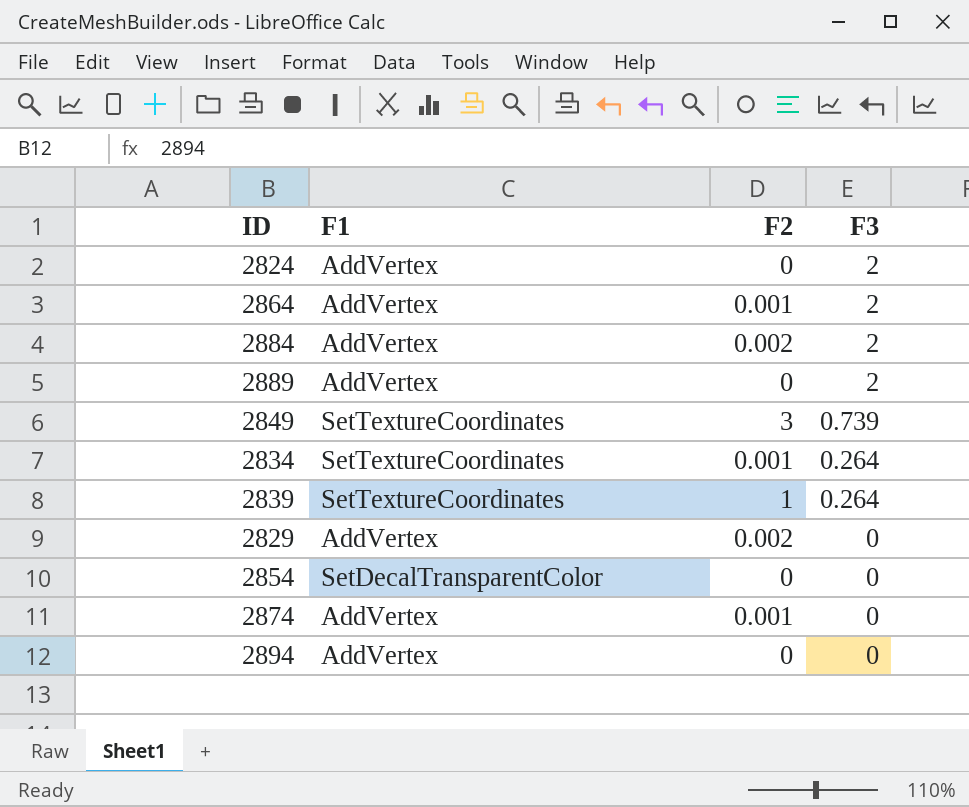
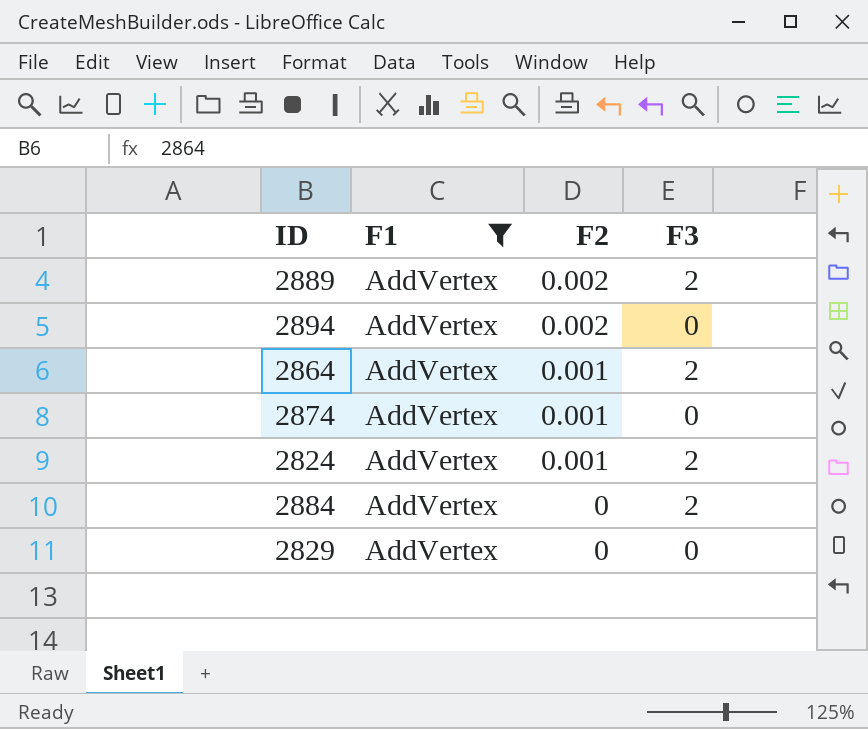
filter: none -> F1 = AddVertex
row order: F3 descending -> F2 descending
2889 | F2: 0 -> 0.002
2894 | F2: 0 -> 0.002
2824 | F2: 0 -> 0.001
2884 | F2: 0.002 -> 0
2829 | F2: 0.002 -> 0

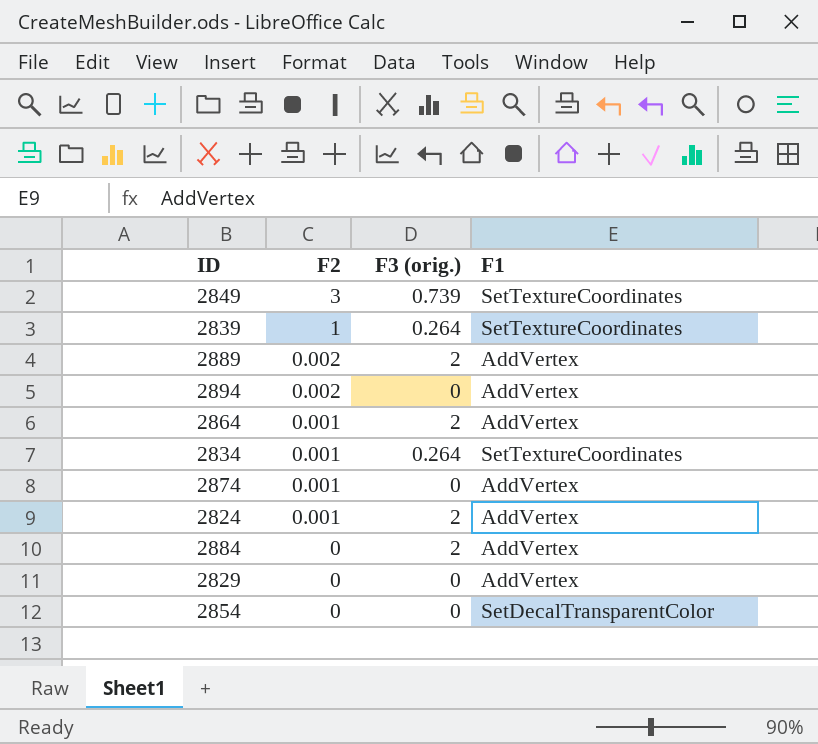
filter: F1 = AddVertex -> none
column name: F3 -> F3 (orig.)
column F1 | position: 2 -> 4

